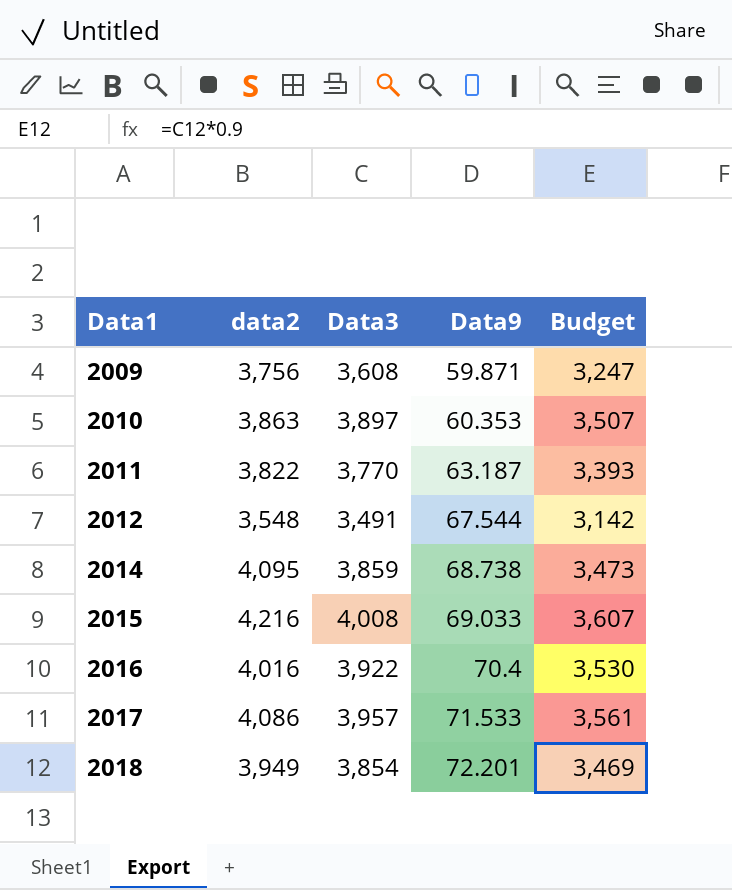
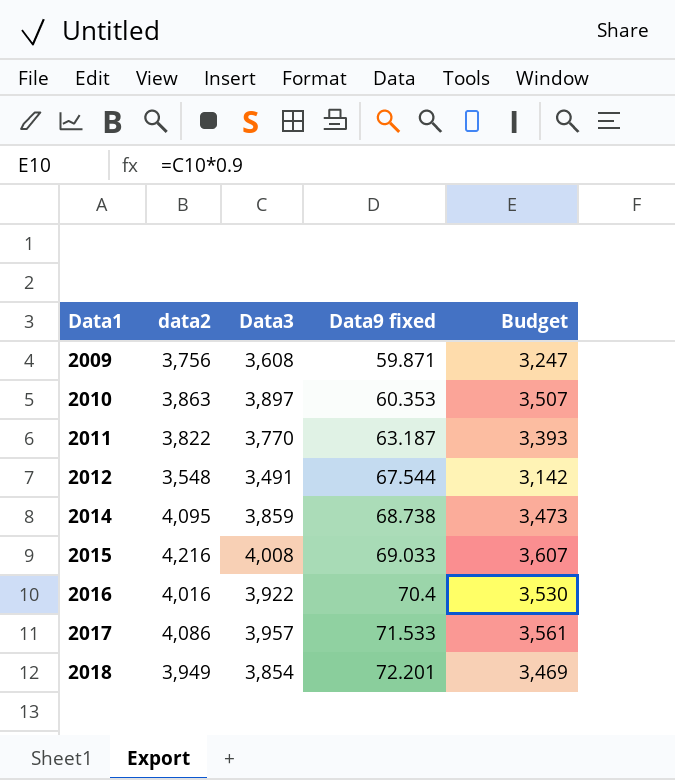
column name: Data9 -> Data9 fixed

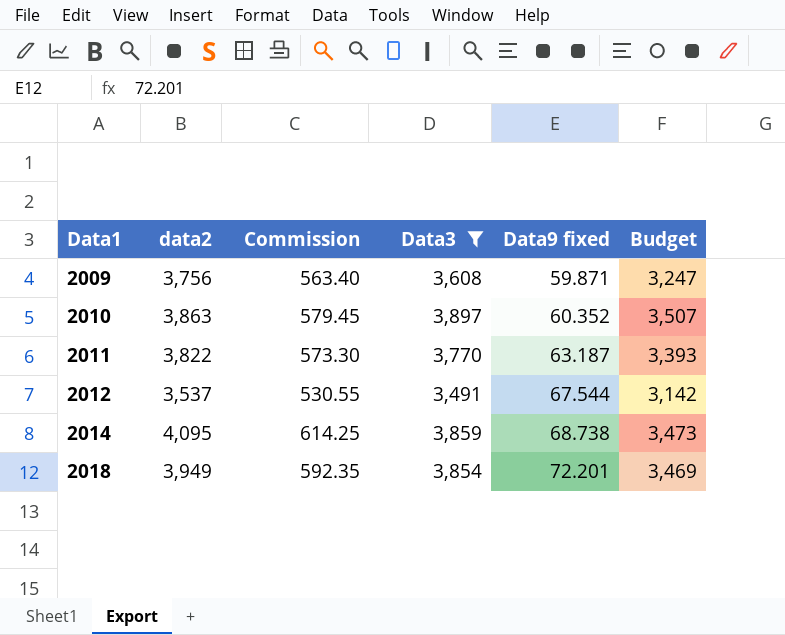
filter: none -> Data3 <= 3,897
column Commission | formula: none -> [data2] * 0.15
2010 | Data9 fixed: 60.353 -> 60.352
2012 | data2: 3,548 -> 3,537

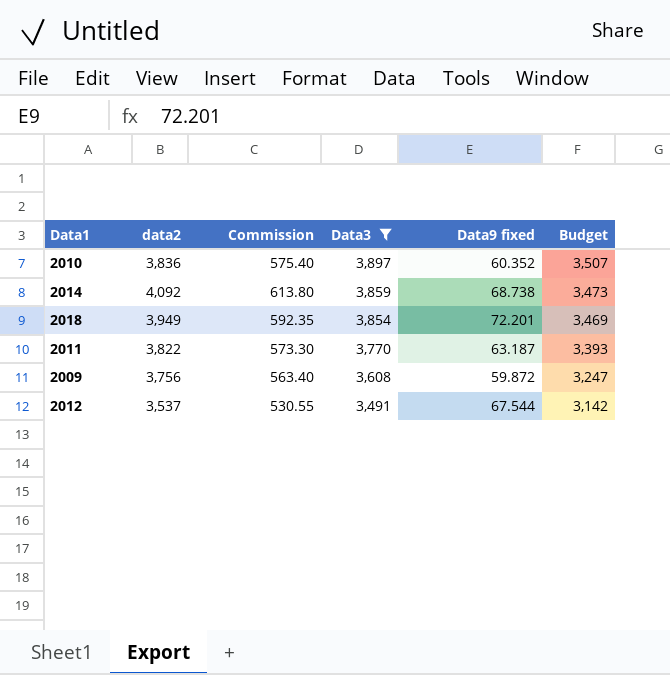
row order: Data1 ascending -> Data3 descending
2010 | data2: 3,863 -> 3,836
2010 | Commission: 579.45 -> 575.40
2014 | data2: 4,095 -> 4,092
2014 | Commission: 614.25 -> 613.80
2009 | Data9 fixed: 59.871 -> 59.872

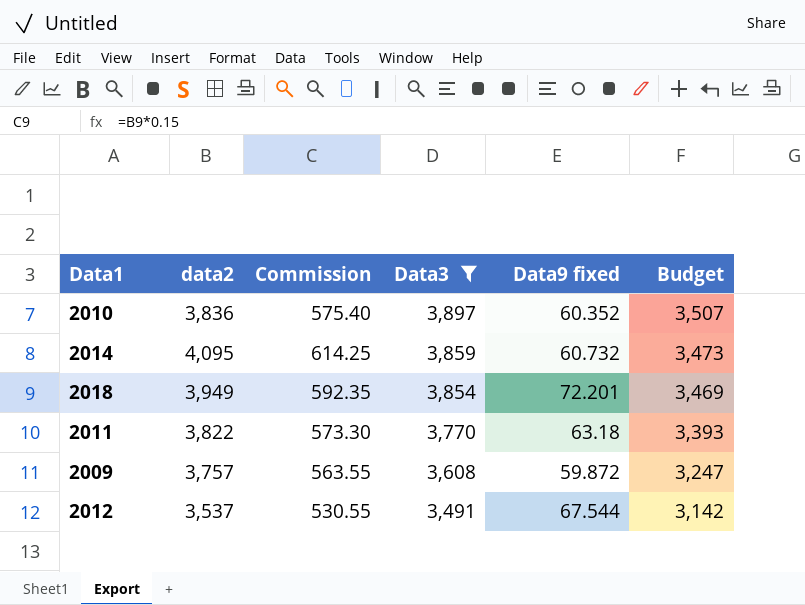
2014 | data2: 4,092 -> 4,095
2014 | Commission: 613.80 -> 614.25
2014 | Data9 fixed: 68.738 -> 60.732
2011 | Data9 fixed: 63.187 -> 63.18
2009 | data2: 3,756 -> 3,757
2009 | Commission: 563.40 -> 563.55

